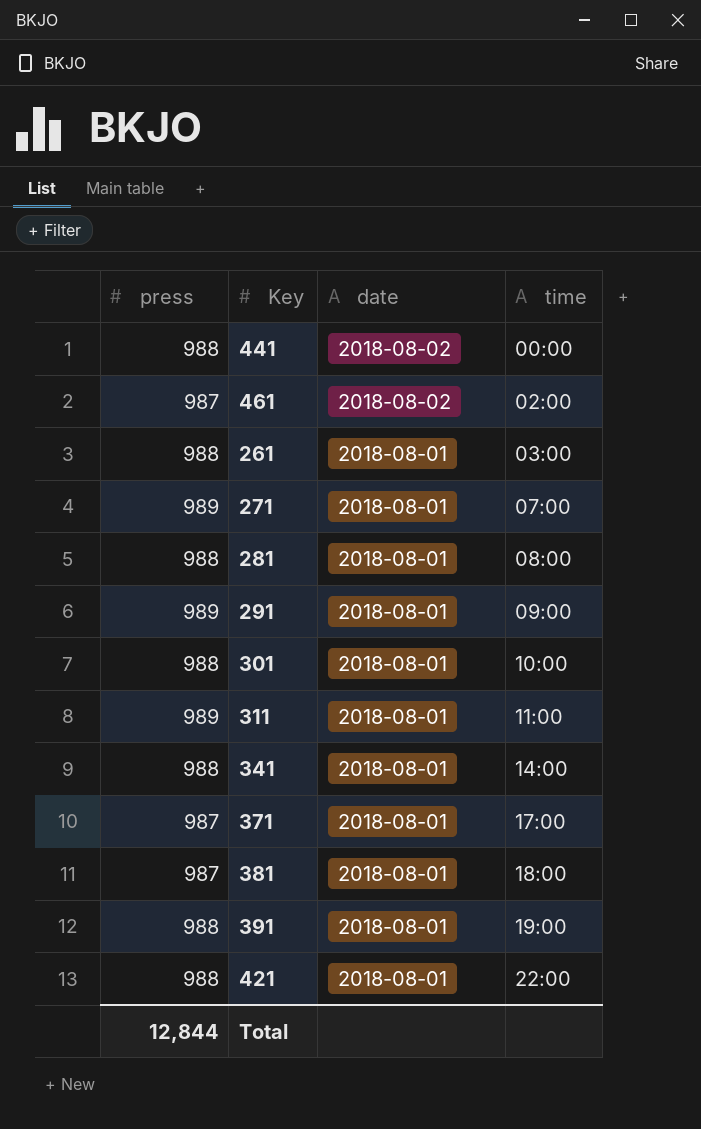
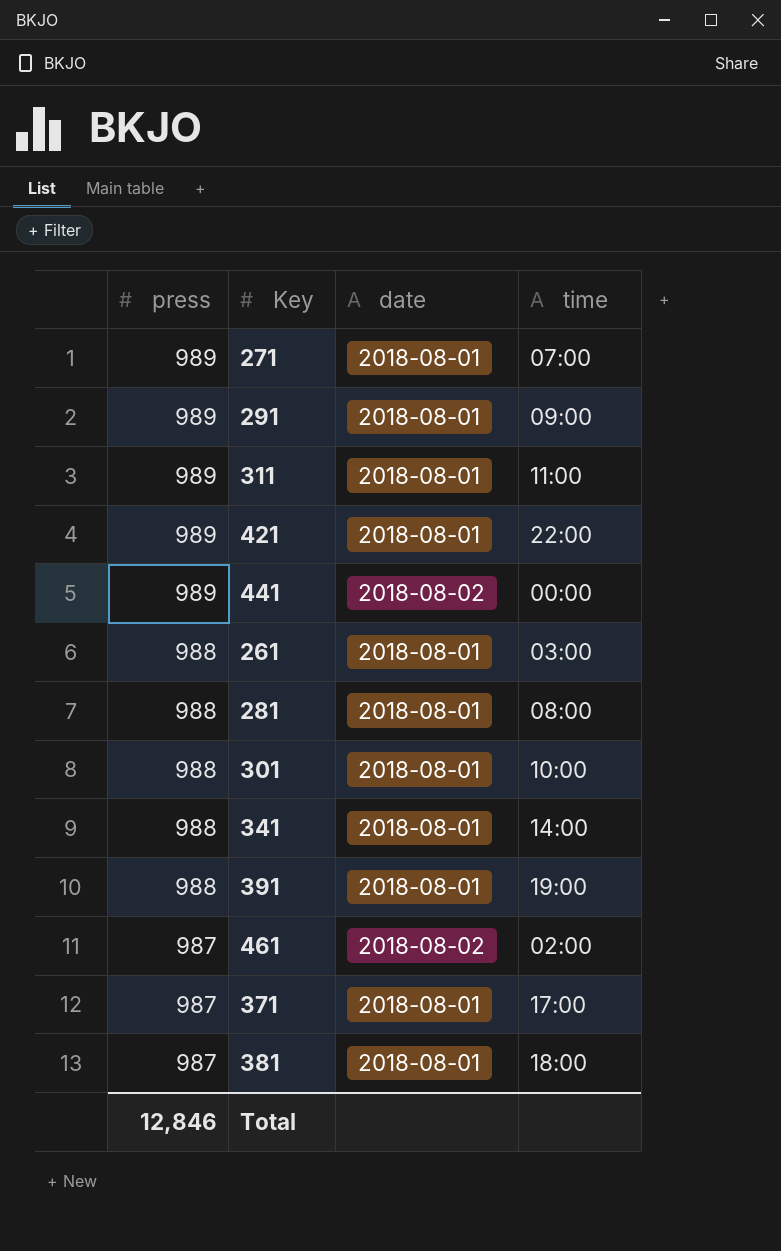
row order: date descending -> press descending
421 | press: 988 -> 989
441 | press: 988 -> 989
Total | press: 12,844 -> 12,846

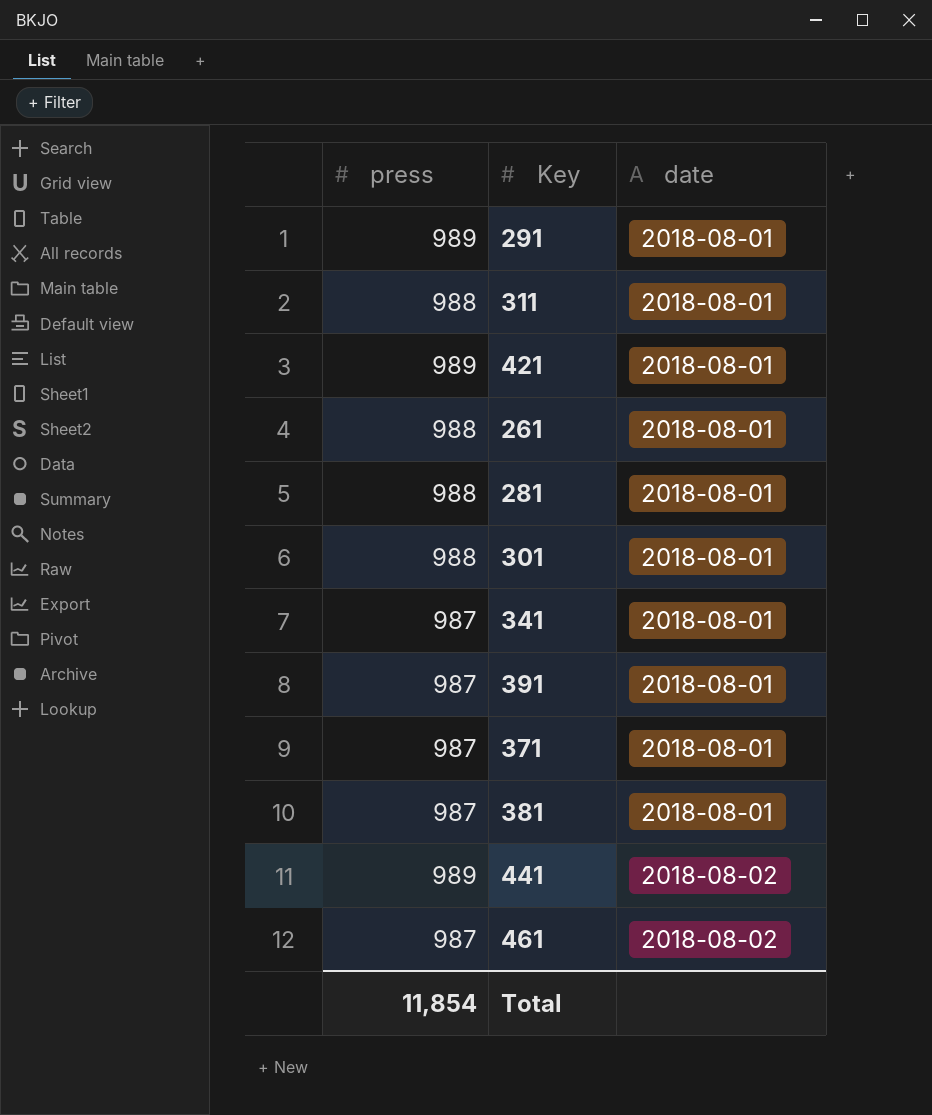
row order: press descending -> date ascending
column time | position: 4 -> none
row 271: 989 | 2018-08-01 | 07:00 -> none
311 | press: 989 -> 988
341 | press: 988 -> 987
391 | press: 988 -> 987
Total | press: 12,846 -> 11,854

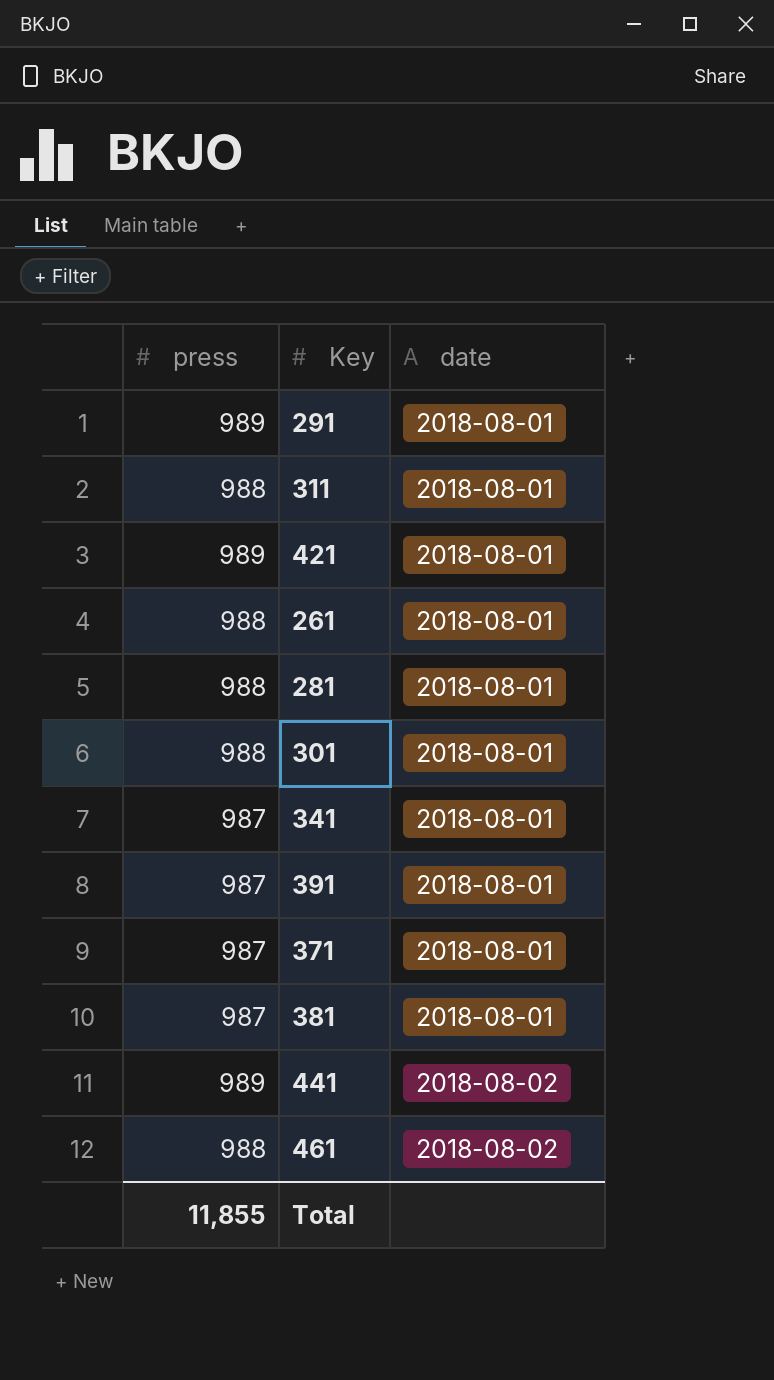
461 | press: 987 -> 988
Total | press: 11,854 -> 11,855

